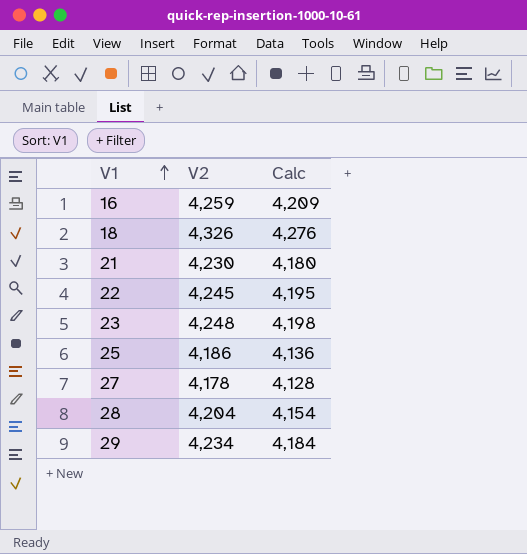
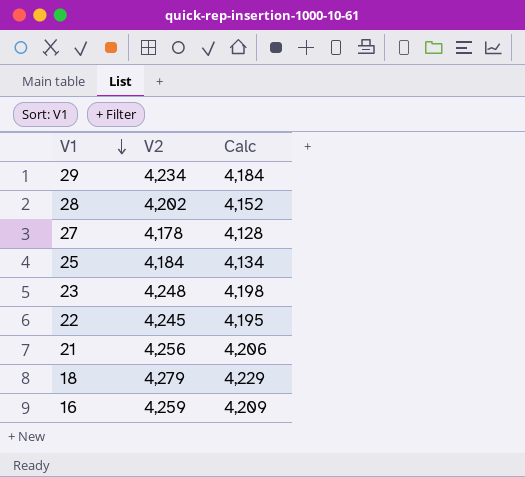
row order: V1 ascending -> V1 descending
28 | V2: 4,204 -> 4,202
28 | Calc: 4,154 -> 4,152
25 | V2: 4,186 -> 4,184
25 | Calc: 4,136 -> 4,134
21 | V2: 4,230 -> 4,256
21 | Calc: 4,180 -> 4,206
18 | V2: 4,326 -> 4,279
18 | Calc: 4,276 -> 4,229

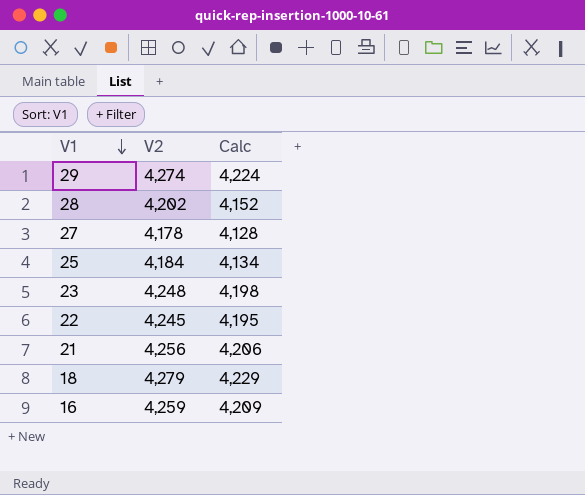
29 | V2: 4,234 -> 4,274
29 | Calc: 4,184 -> 4,224

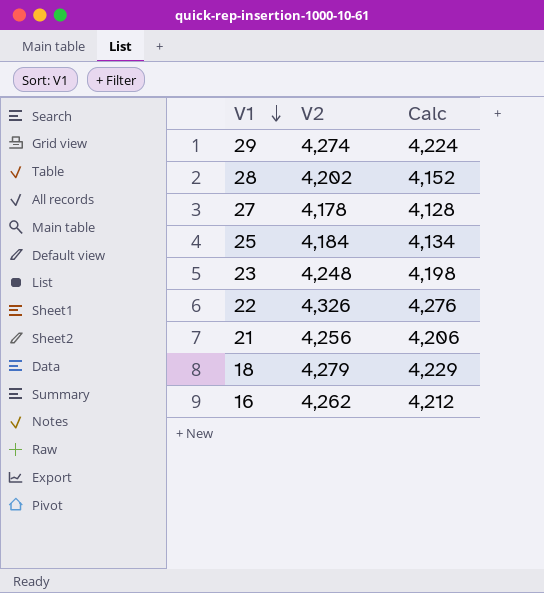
22 | V2: 4,245 -> 4,326
22 | Calc: 4,195 -> 4,276
16 | V2: 4,259 -> 4,262
16 | Calc: 4,209 -> 4,212

